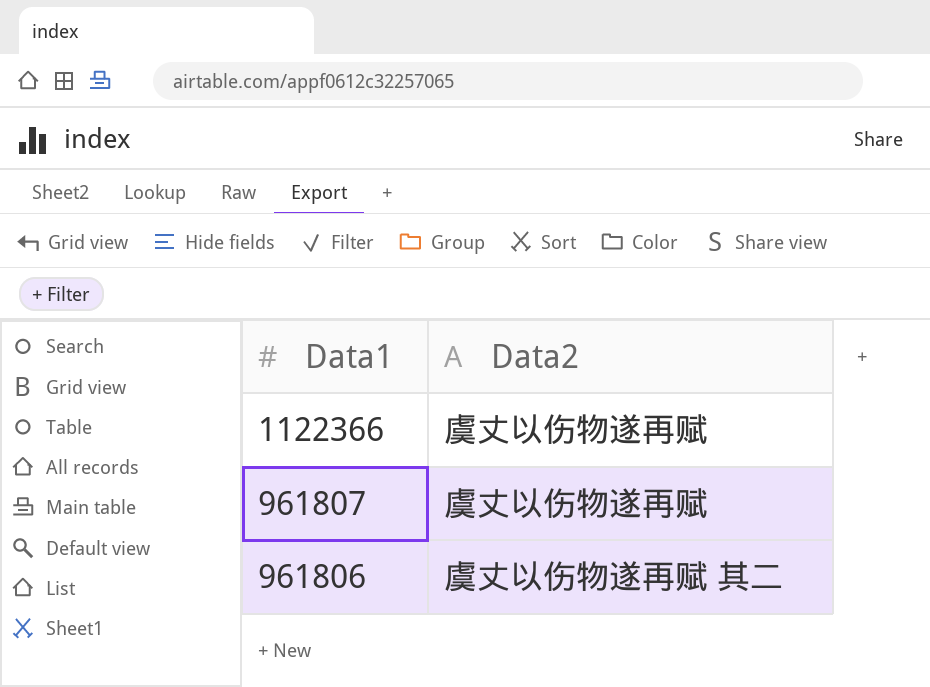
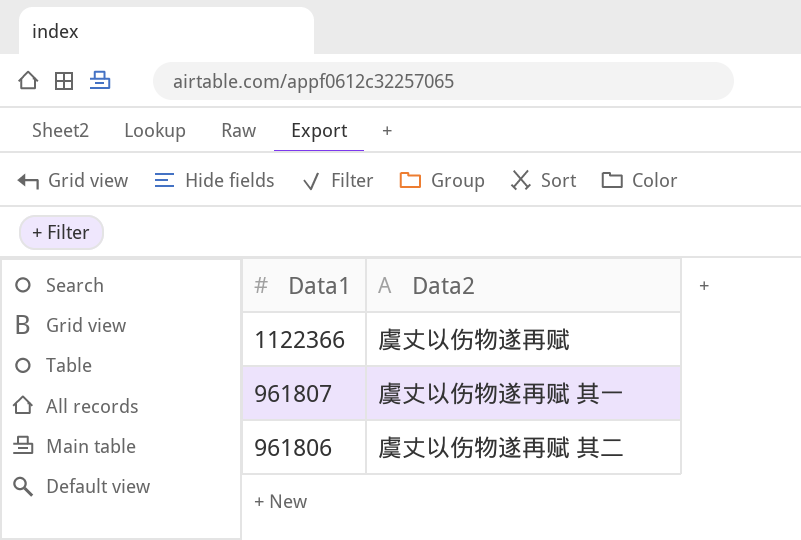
961807 | Data2: 虞丈以伤物遂再赋 -> 虞丈以伤物遂再赋 其一

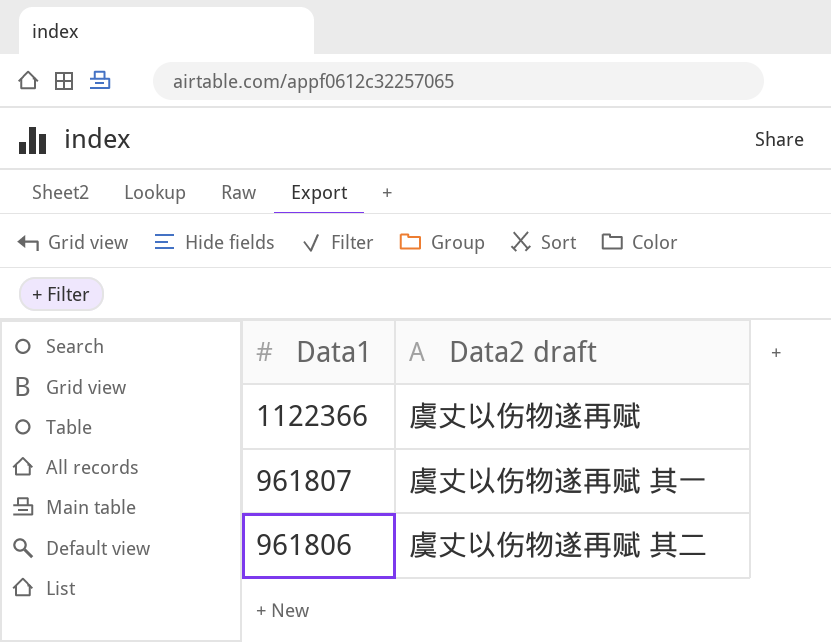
column name: Data2 -> Data2 draft

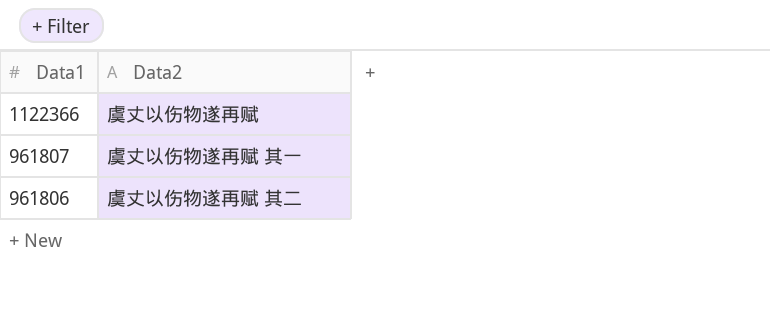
column name: Data2 draft -> Data2

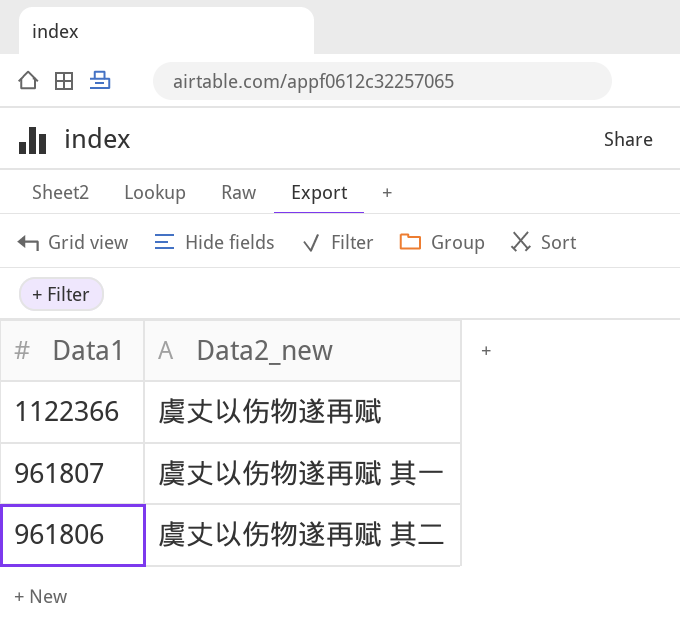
column name: Data2 -> Data2_new

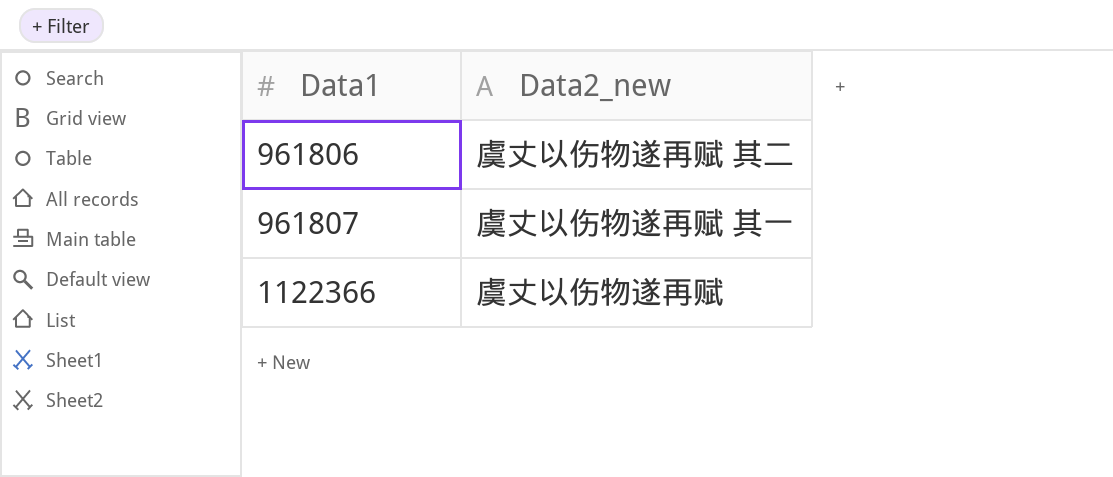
row order: Data1 descending -> Data1 ascending

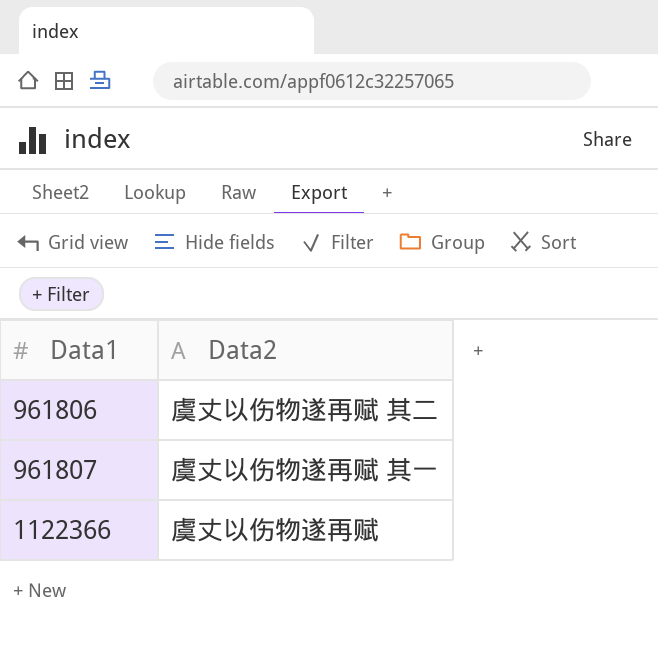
column name: Data2_new -> Data2

